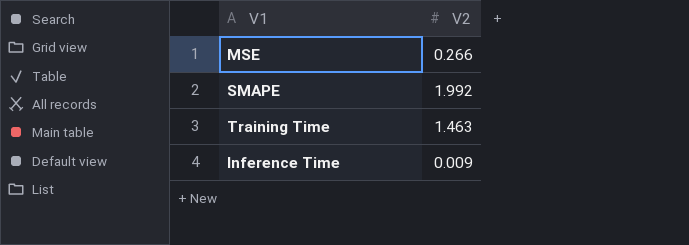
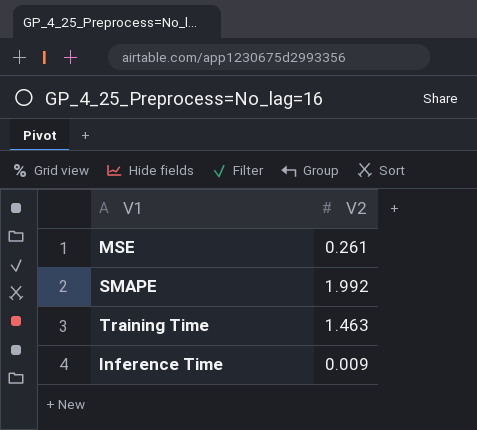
MSE | V2: 0.266 -> 0.261

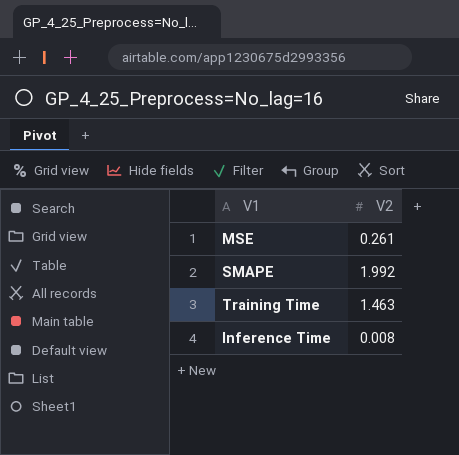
Inference Time | V2: 0.009 -> 0.008

